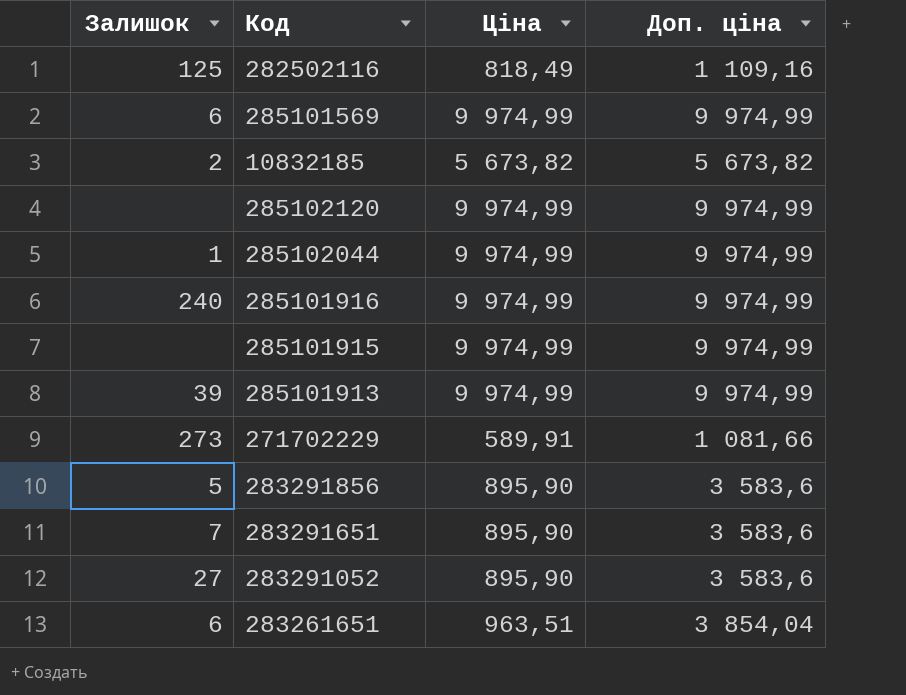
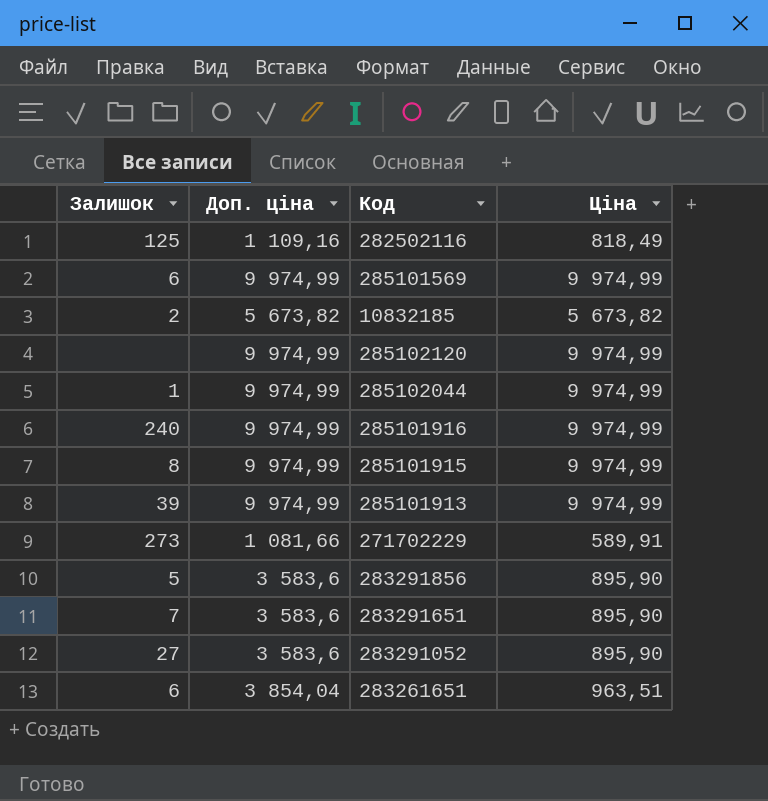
column Доп. ціна | position: 4 -> 2
285101915 | Залишок: none -> 8

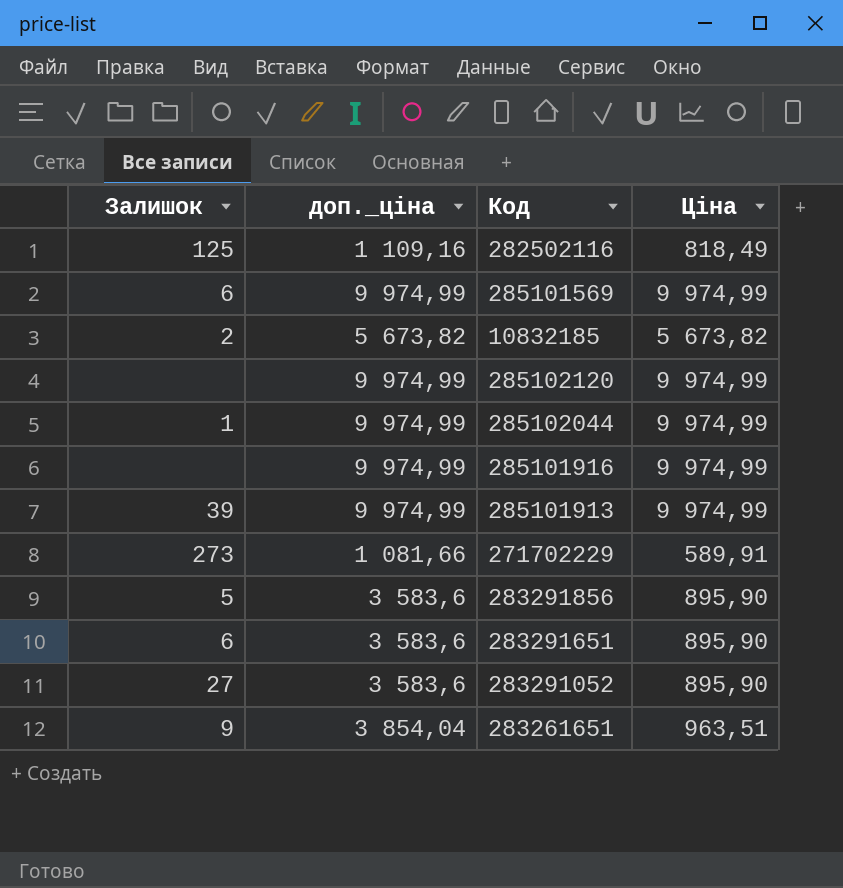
column name: Доп. ціна -> доп._ціна
row 285101915: 8 | 9 974,99 | 9 974,99 -> none
285101916 | Залишок: 240 -> none
283291651 | Залишок: 7 -> 6
283261651 | Залишок: 6 -> 9

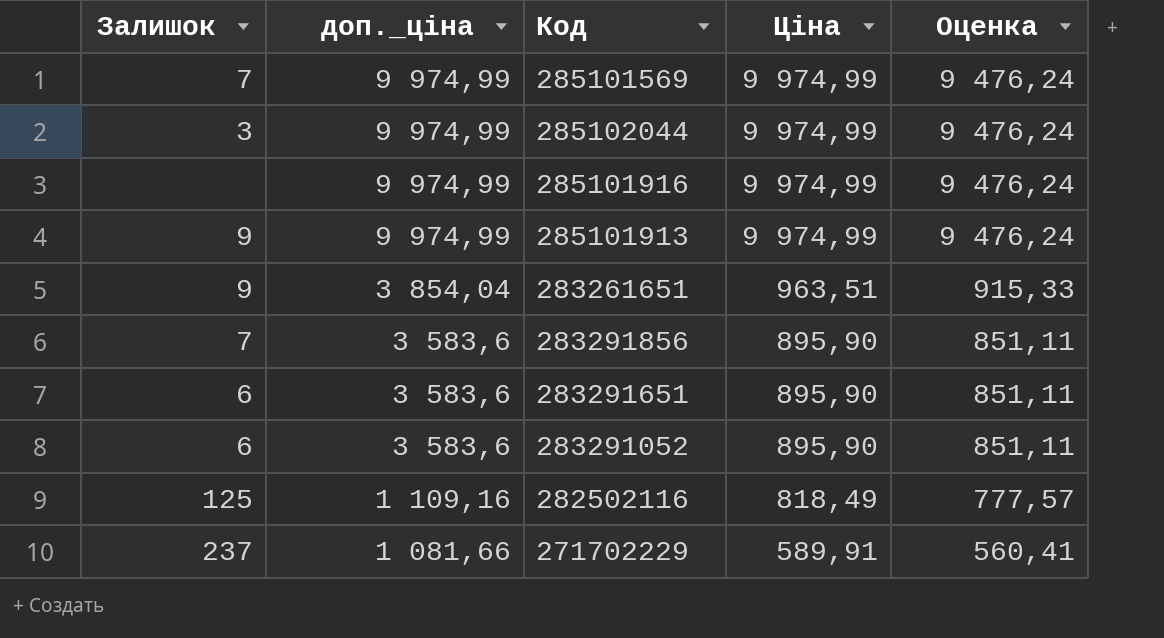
row order: none -> доп._ціна descending
column Оценка | formula: none -> [Ціна] * 0,95
row 10832185: 2 | 5 673,82 | 5 673,82 -> none
row 285102120: none | 9 974,99 | 9 974,99 -> none
285101569 | Залишок: 6 -> 7
285102044 | Залишок: 1 -> 3
285101913 | Залишок: 39 -> 9
283291856 | Залишок: 5 -> 7
283291052 | Залишок: 27 -> 6
271702229 | Залишок: 273 -> 237

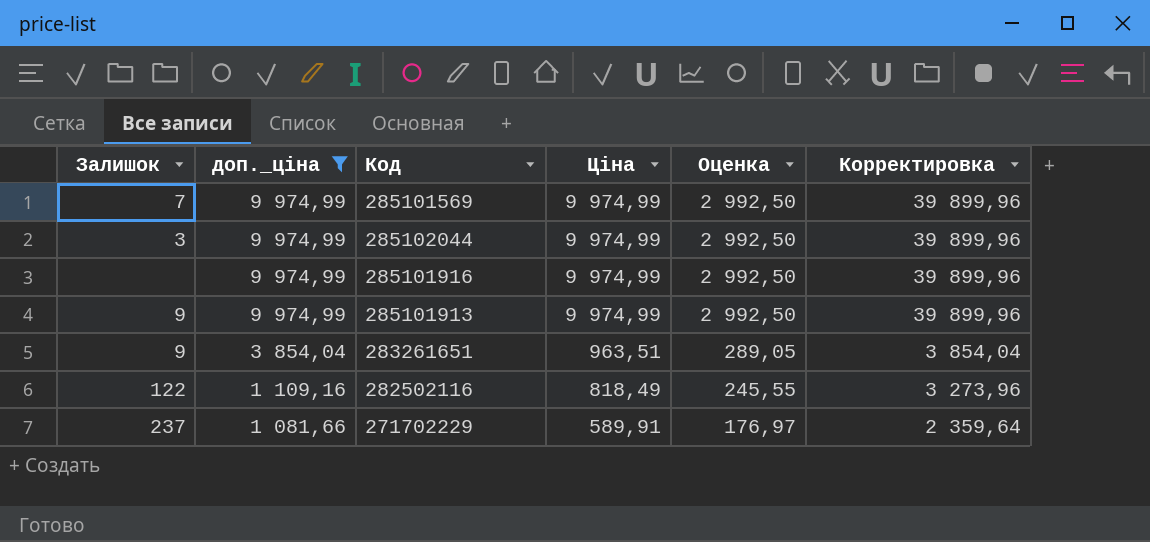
filter: none -> доп._ціна != 3 583,6
column Оценка | formula: [Ціна] * 0,95 -> [Ціна] * 0,3
column Корректировка | formula: none -> [Ціна] * 4
282502116 | Залишок: 125 -> 122

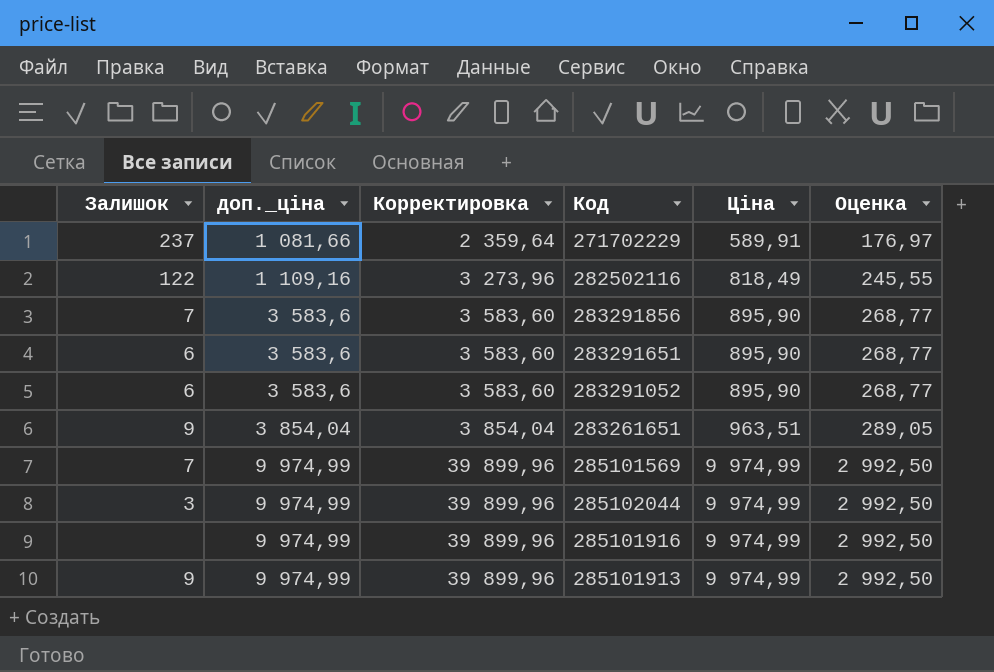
filter: доп._ціна != 3 583,6 -> none
row order: доп._ціна descending -> доп._ціна ascending
column Корректировка | position: 6 -> 3

